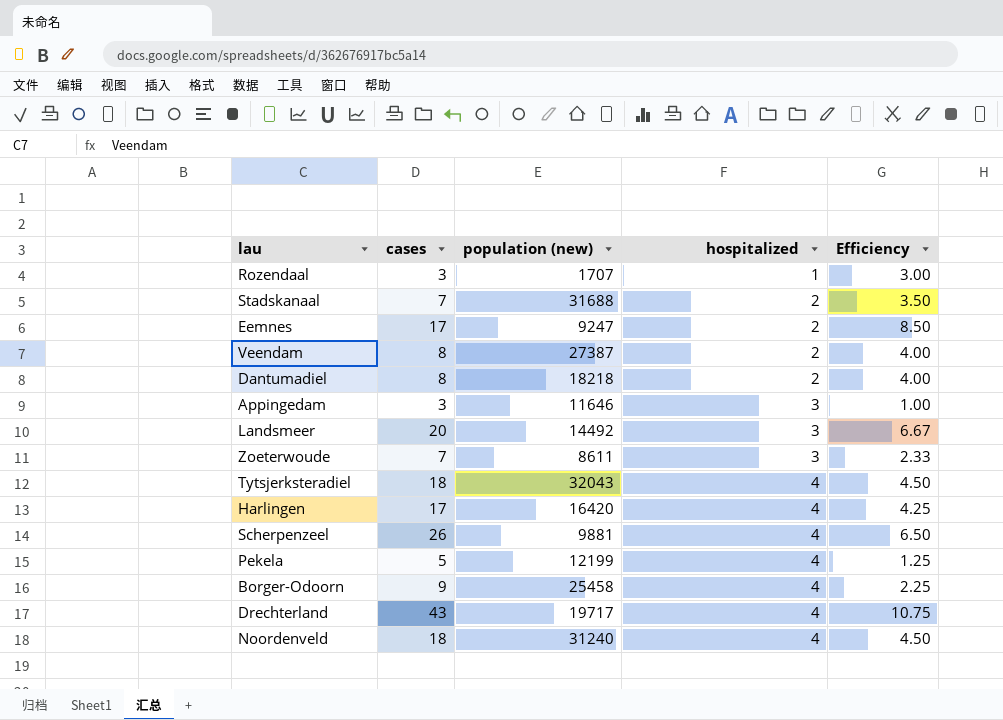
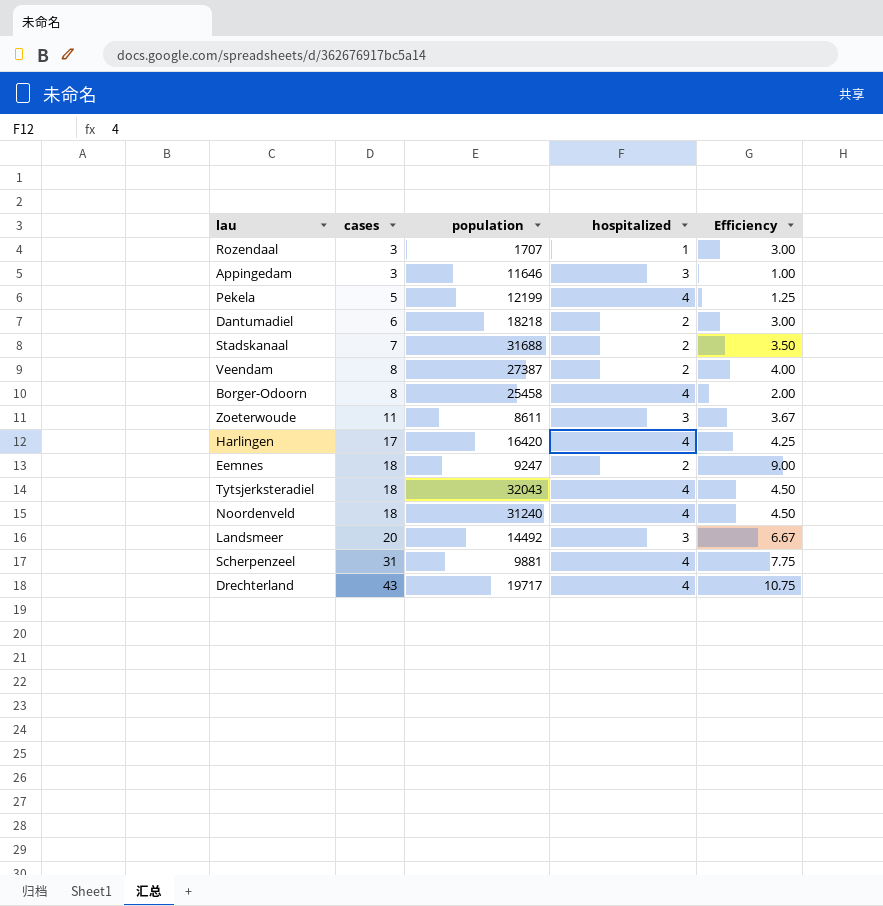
row order: hospitalized ascending -> cases ascending
column name: population (new) -> population
Dantumadiel | cases: 8 -> 6
Dantumadiel | Efficiency: 4.00 -> 3.00
Borger-Odoorn | cases: 9 -> 8
Borger-Odoorn | Efficiency: 2.25 -> 2.00
Zoeterwoude | cases: 7 -> 11
Zoeterwoude | Efficiency: 2.33 -> 3.67
Eemnes | cases: 17 -> 18
Eemnes | Efficiency: 8.50 -> 9.00
Scherpenzeel | cases: 26 -> 31
Scherpenzeel | Efficiency: 6.50 -> 7.75

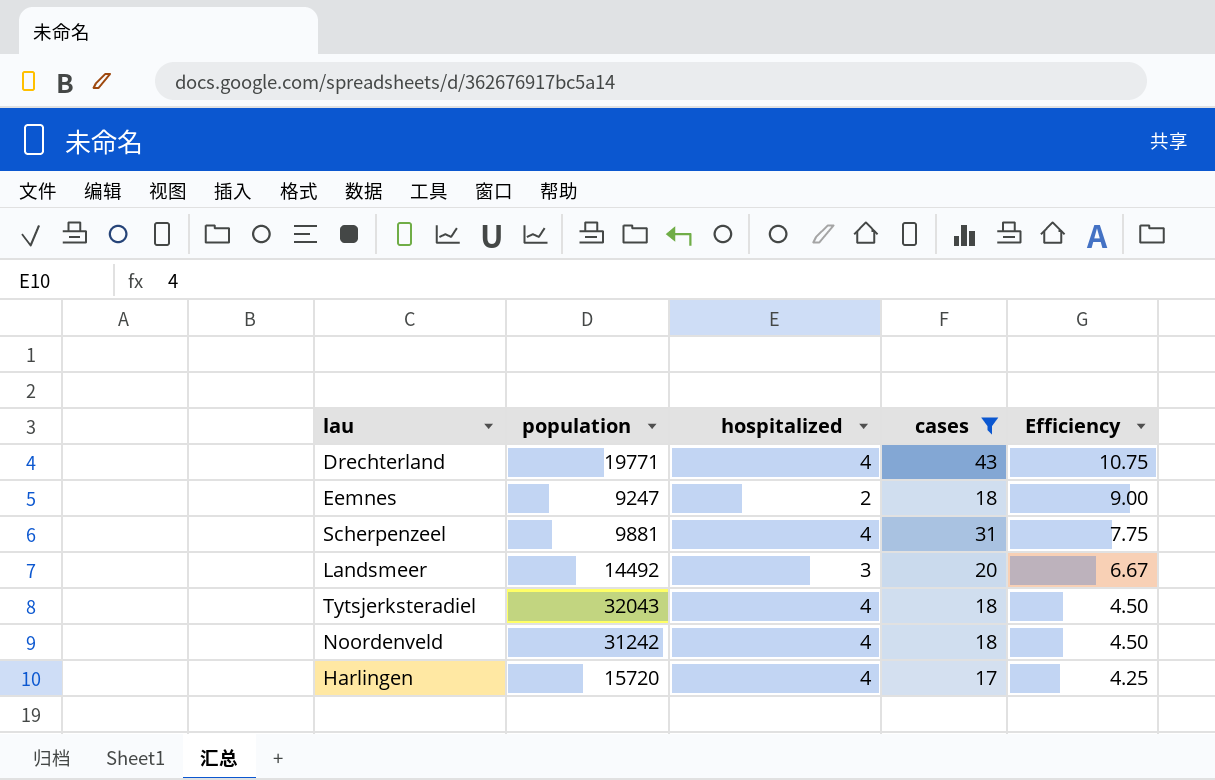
filter: none -> cases >= 17
row order: cases ascending -> Efficiency descending
column cases | position: 2 -> 4
Drechterland | population: 19717 -> 19771
Noordenveld | population: 31240 -> 31242
Harlingen | population: 16420 -> 15720

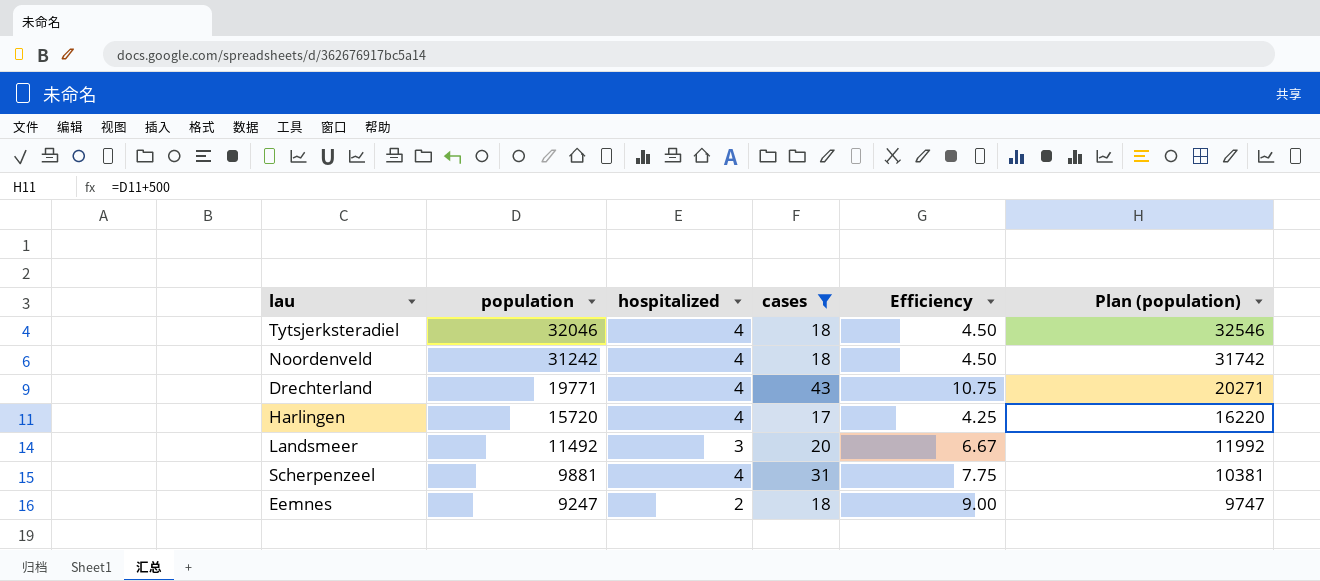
row order: Efficiency descending -> population descending
column Plan (population) | formula: none -> [population] + 500
Tytsjerksteradiel | population: 32043 -> 32046
Landsmeer | population: 14492 -> 11492

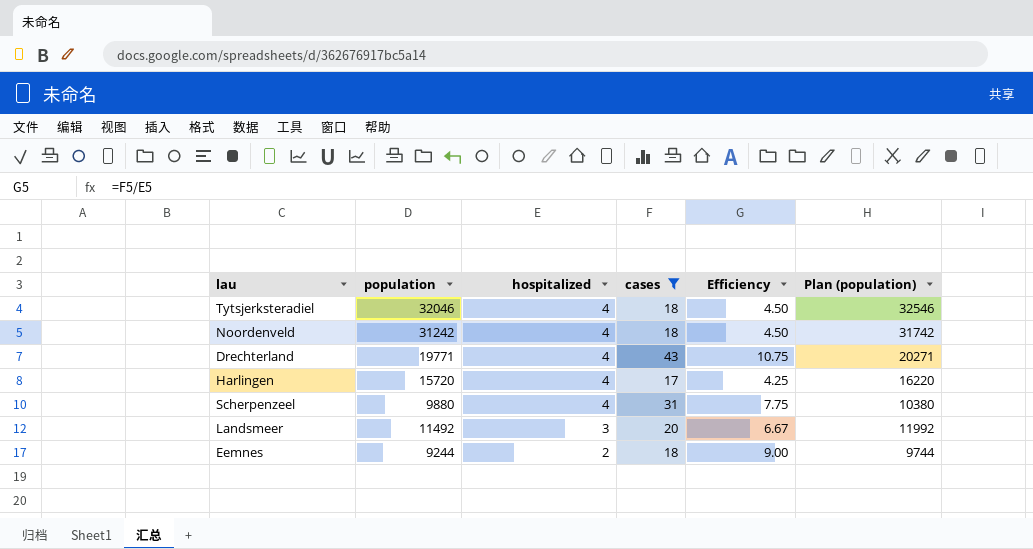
row order: population descending -> hospitalized descending
Scherpenzeel | population: 9881 -> 9880
Scherpenzeel | Plan (population): 10381 -> 10380
Eemnes | population: 9247 -> 9244
Eemnes | Plan (population): 9747 -> 9744

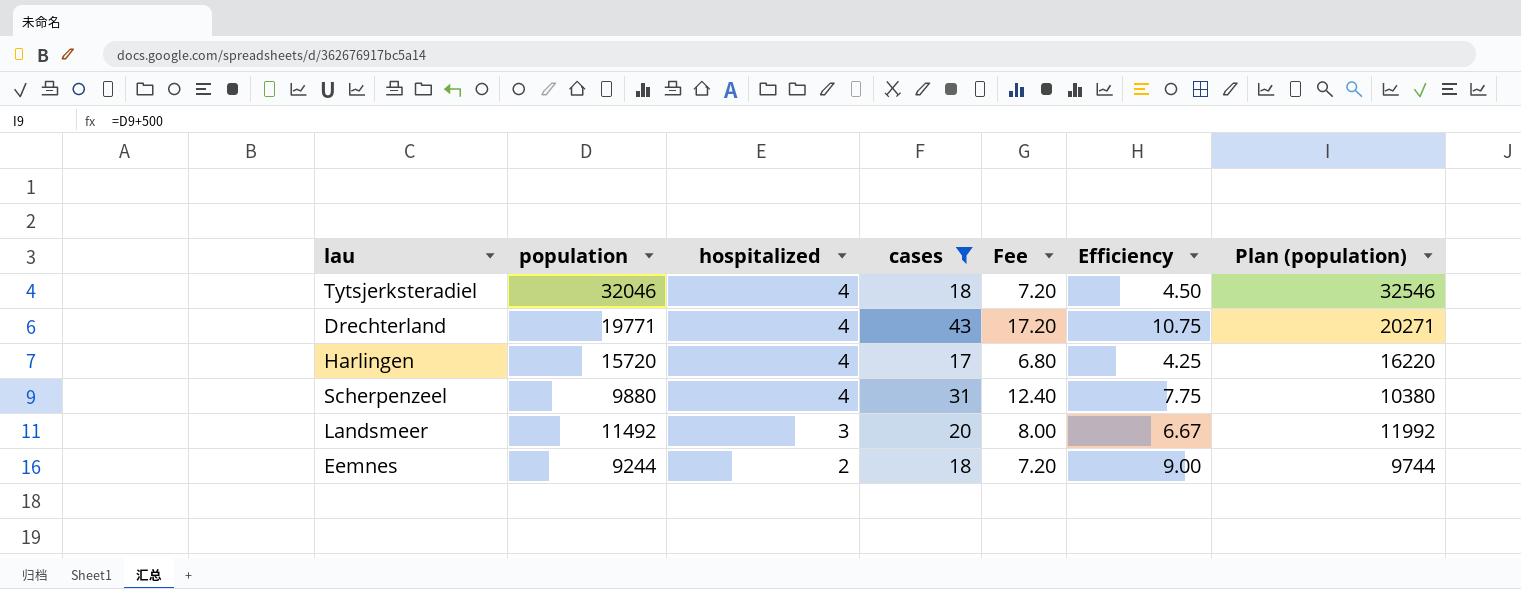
column Fee | formula: none -> [cases] * 0.4
row Noordenveld: 31242 | 4 | 18 | 4.50 | 31742 -> none

